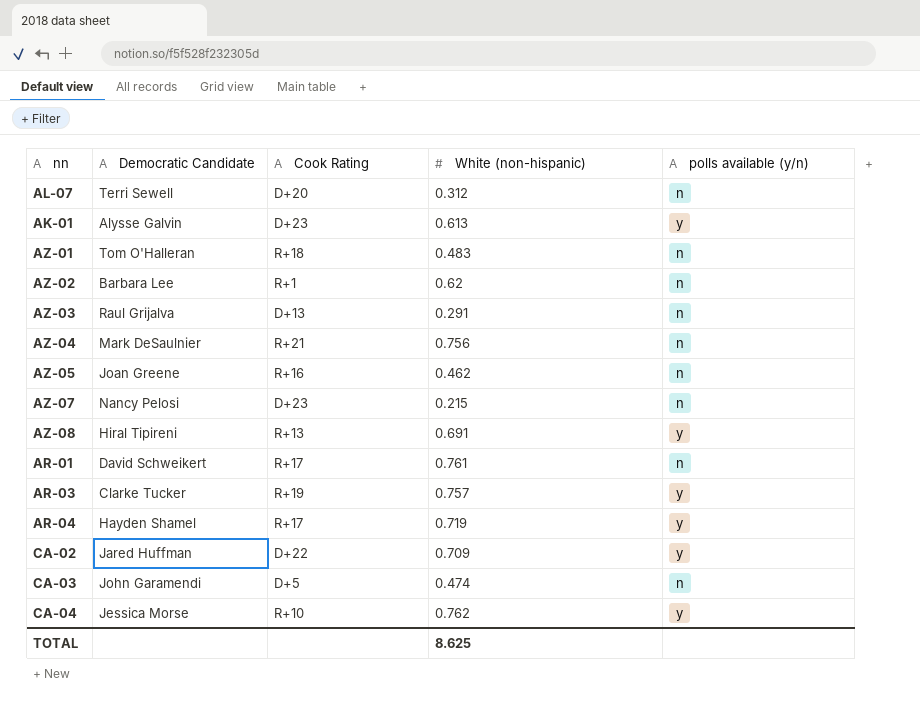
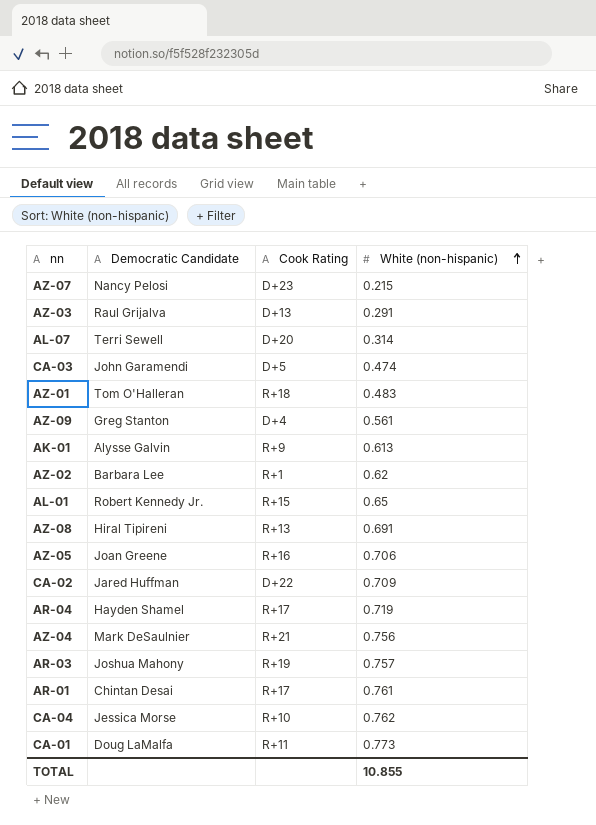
row order: none -> White (non-hispanic) ascending
column polls available (y/n) | position: 5 -> none
AL-07 | White (non-hispanic): 0.312 -> 0.314
row AZ-09: none -> Greg Stanton | D+4 | 0.561
AK-01 | Cook Rating: D+23 -> R+9
row AL-01: none -> Robert Kennedy Jr. | R+15 | 0.65
AZ-05 | White (non-hispanic): 0.462 -> 0.706
AR-03 | Democratic Candidate: Clarke Tucker -> Joshua Mahony
AR-01 | Democratic Candidate: David Schweikert -> Chintan Desai
row CA-01: none -> Doug LaMalfa | R+11 | 0.773
TOTAL | White (non-hispanic): 8.625 -> 10.855

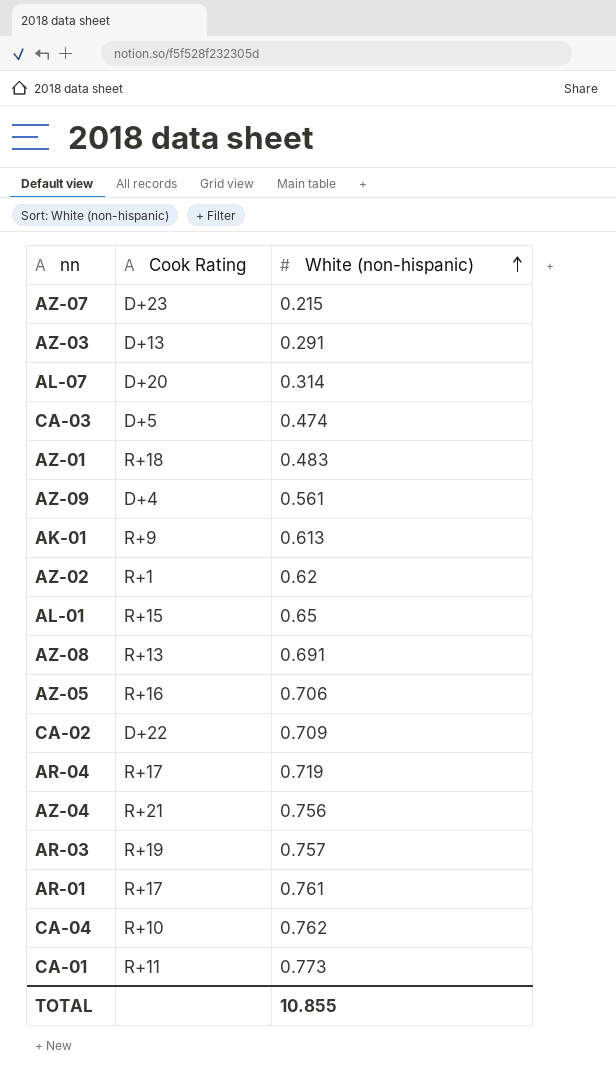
column Democratic Candidate | position: 2 -> none

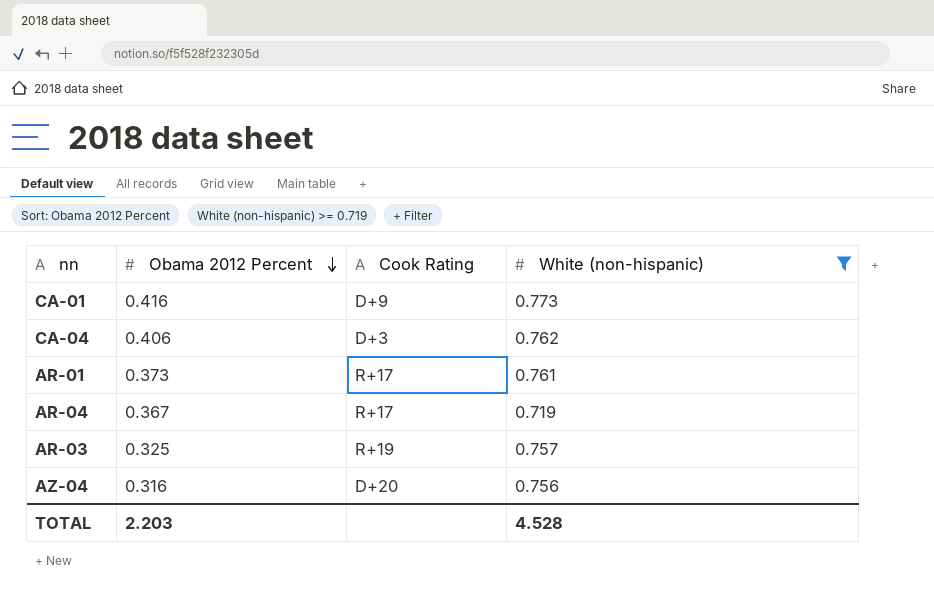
filter: none -> White (non-hispanic) >= 0.719
row order: White (non-hispanic) ascending -> Obama 2012 Percent descending
column Obama 2012 Percent | position: none -> 2
CA-01 | Cook Rating: R+11 -> D+9
CA-04 | Cook Rating: R+10 -> D+3
AZ-04 | Cook Rating: R+21 -> D+20
TOTAL | White (non-hispanic): 10.855 -> 4.528

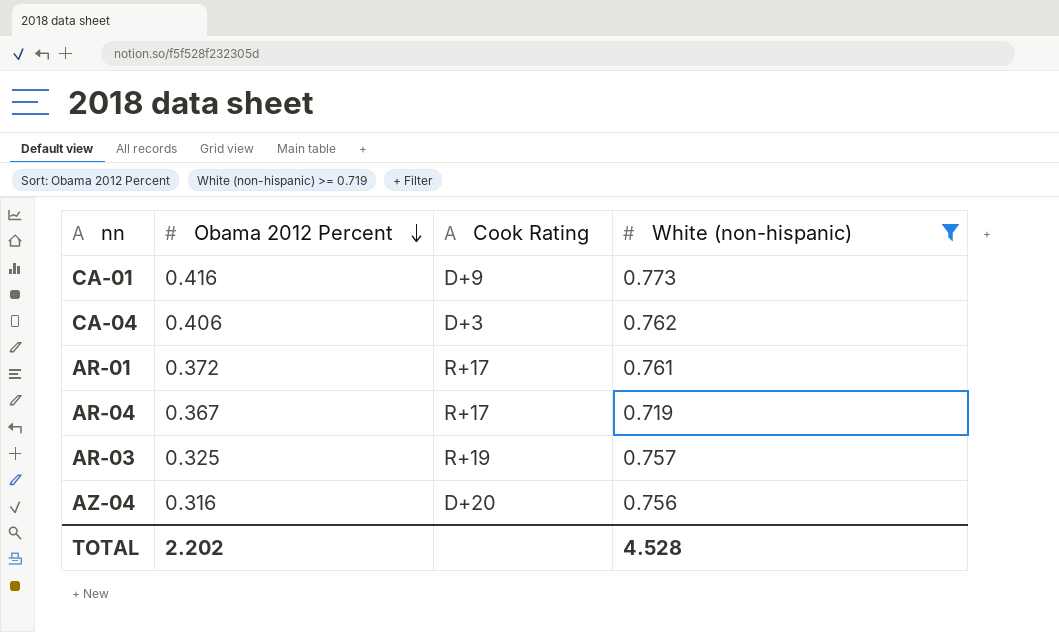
AR-01 | Obama 2012 Percent: 0.373 -> 0.372
TOTAL | Obama 2012 Percent: 2.203 -> 2.202

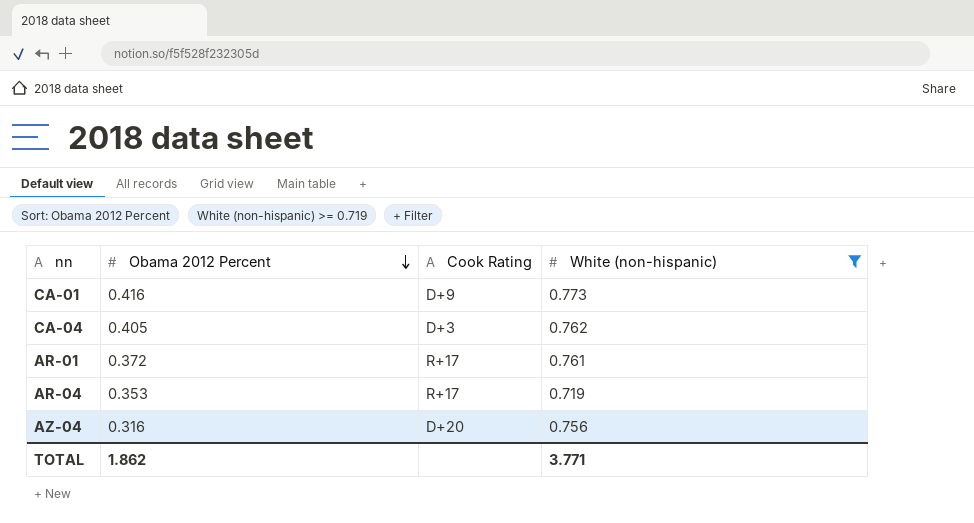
row AR-03: 0.325 | R+19 | 0.757 -> none
CA-04 | Obama 2012 Percent: 0.406 -> 0.405
AR-04 | Obama 2012 Percent: 0.367 -> 0.353
TOTAL | Obama 2012 Percent: 2.202 -> 1.862
TOTAL | White (non-hispanic): 4.528 -> 3.771

